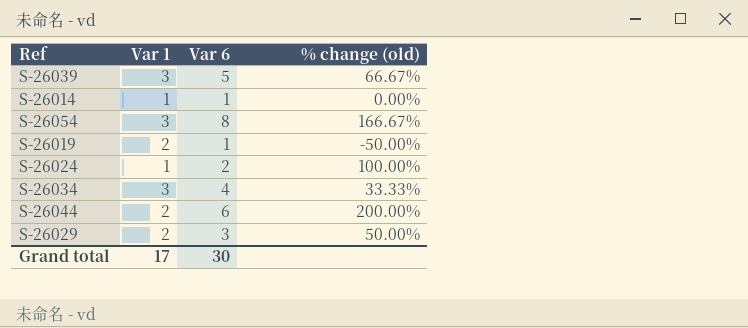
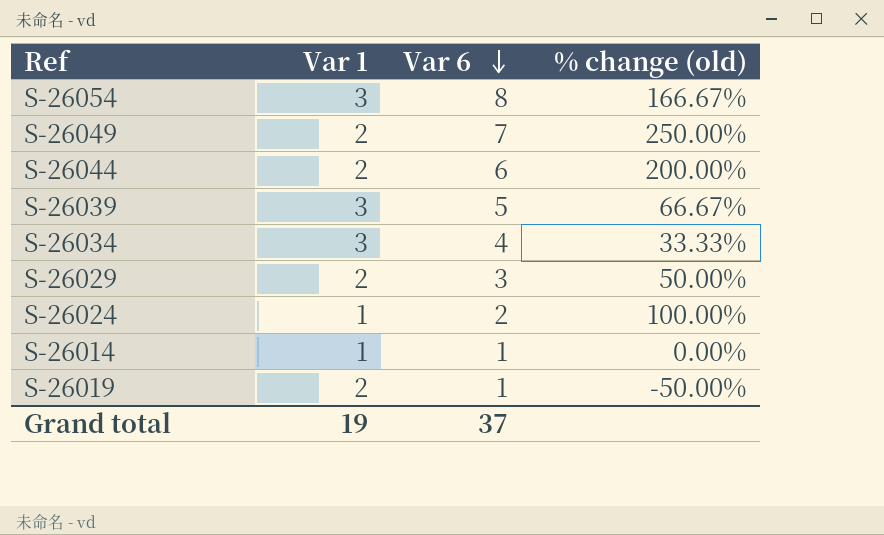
row order: none -> Var 6 descending
row S-26049: none -> 2 | 7 | 250.00%
Grand total | Var 1: 17 -> 19
Grand total | Var 6: 30 -> 37

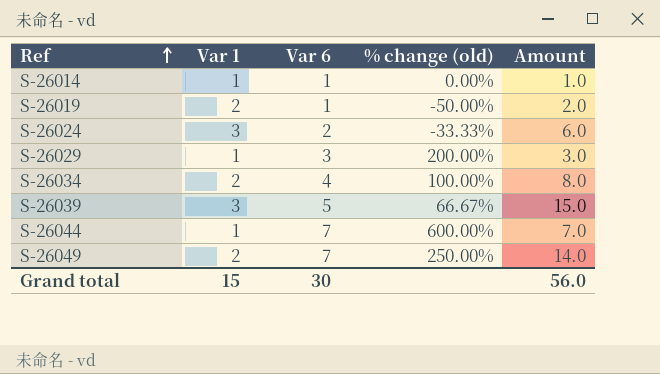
row order: Var 6 descending -> Ref ascending
column Amount | formula: none -> [Var 1] * [Var 6]
row S-26054: 3 | 8 | 166.67% -> none
S-26024 | Var 1: 1 -> 3
S-26024 | % change (old): 100.00% -> -33.33%
S-26029 | Var 1: 2 -> 1
S-26029 | % change (old): 50.00% -> 200.00%
S-26034 | Var 1: 3 -> 2
S-26034 | % change (old): 33.33% -> 100.00%
S-26044 | Var 1: 2 -> 1
S-26044 | Var 6: 6 -> 7
S-26044 | % change (old): 200.00% -> 600.00%
Grand total | Var 1: 19 -> 15
Grand total | Var 6: 37 -> 30

